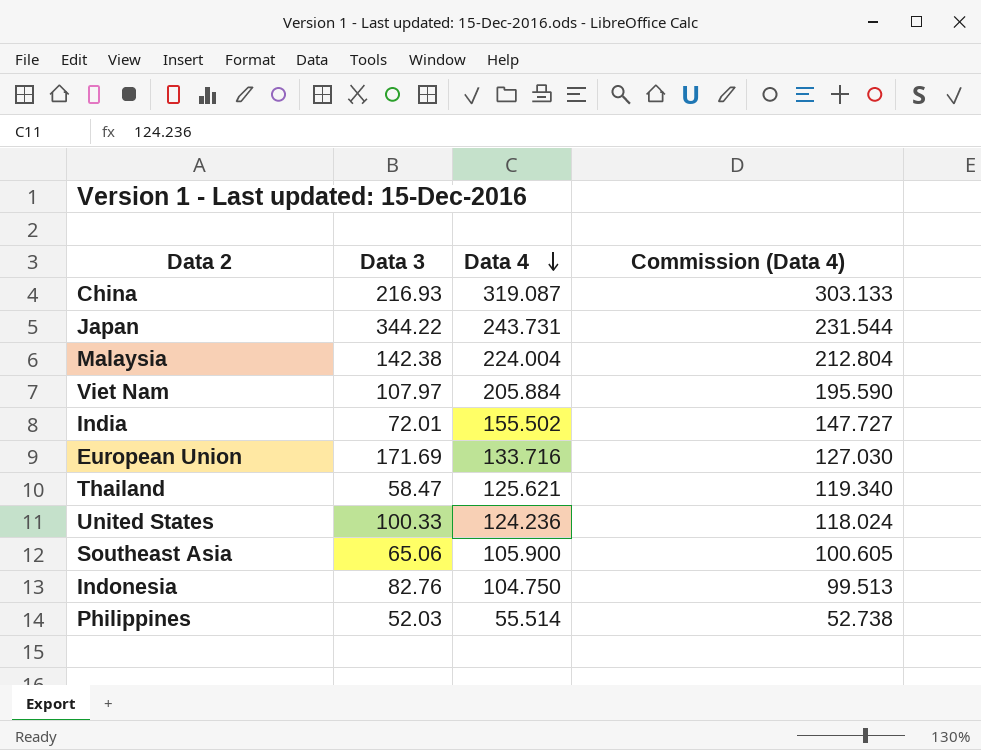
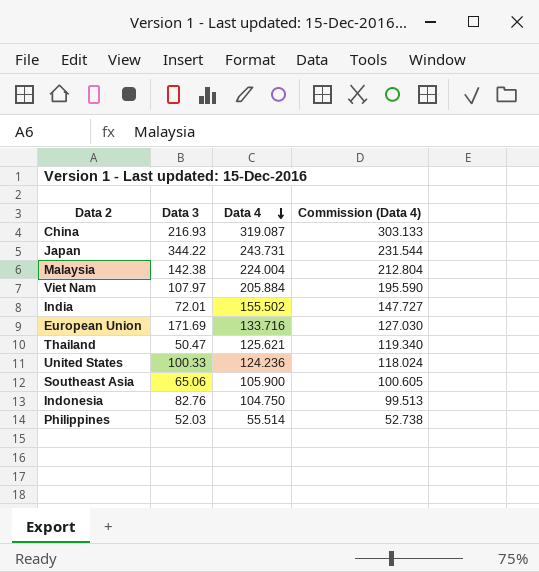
Thailand | Data 3: 58.47 -> 50.47

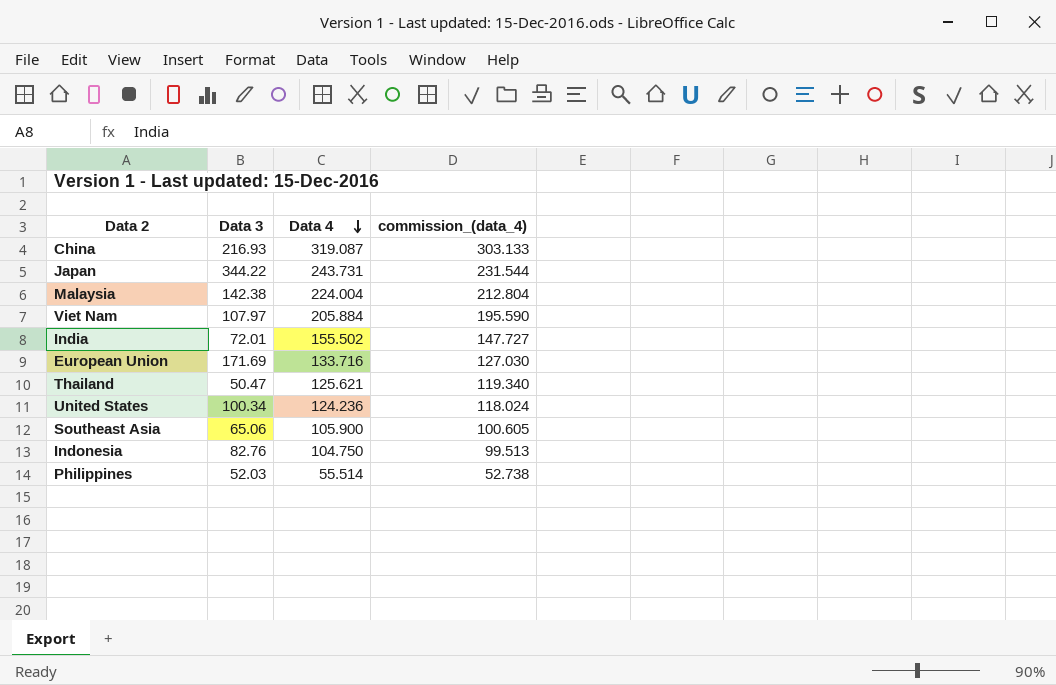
column name: Commission (Data 4) -> commission_(data_4)
United States | Data 3: 100.33 -> 100.34

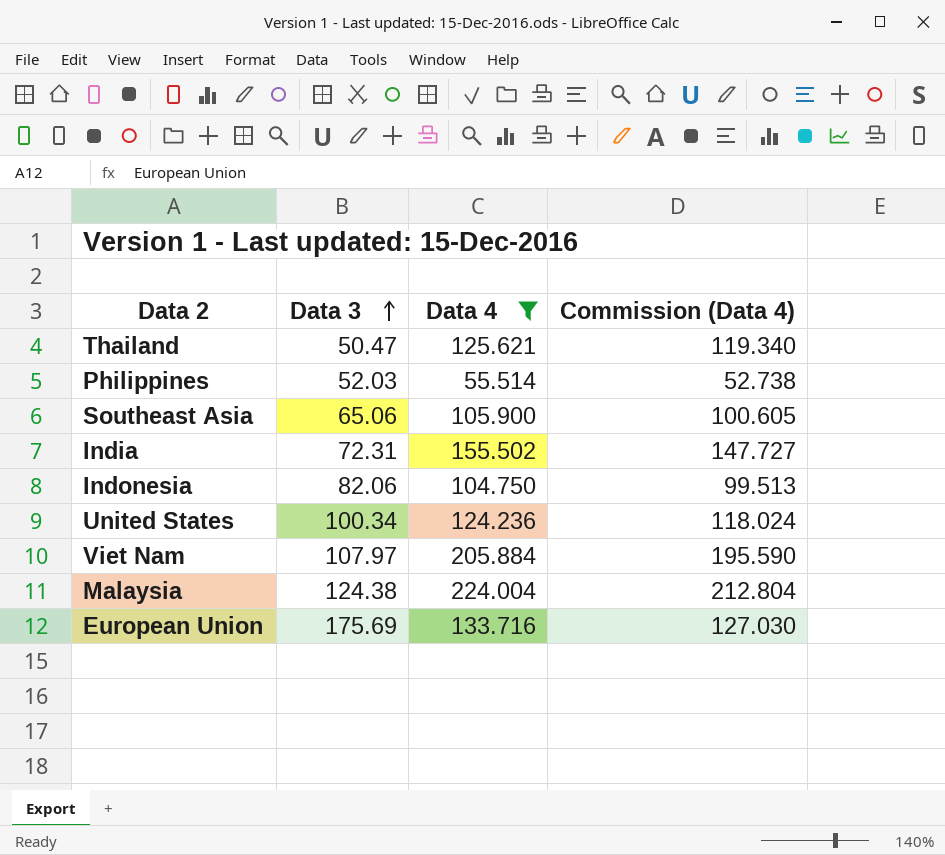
filter: none -> Data 4 <= 224.004
row order: Data 4 descending -> Data 3 ascending
column name: commission_(data_4) -> Commission (Data 4)
India | Data 3: 72.01 -> 72.31
Indonesia | Data 3: 82.76 -> 82.06
Malaysia | Data 3: 142.38 -> 124.38
European Union | Data 3: 171.69 -> 175.69

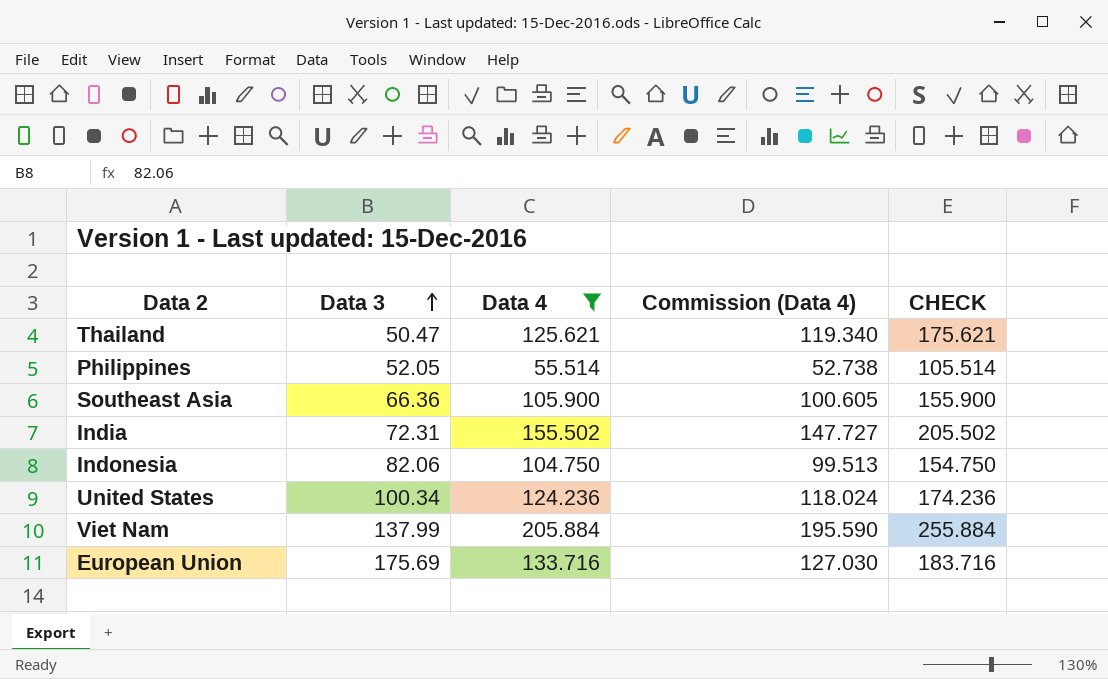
column CHECK | formula: none -> [Data 4] + 50
row Malaysia: 124.38 | 224.004 | 212.804 -> none
Philippines | Data 3: 52.03 -> 52.05
Southeast Asia | Data 3: 65.06 -> 66.36
Viet Nam | Data 3: 107.97 -> 137.99

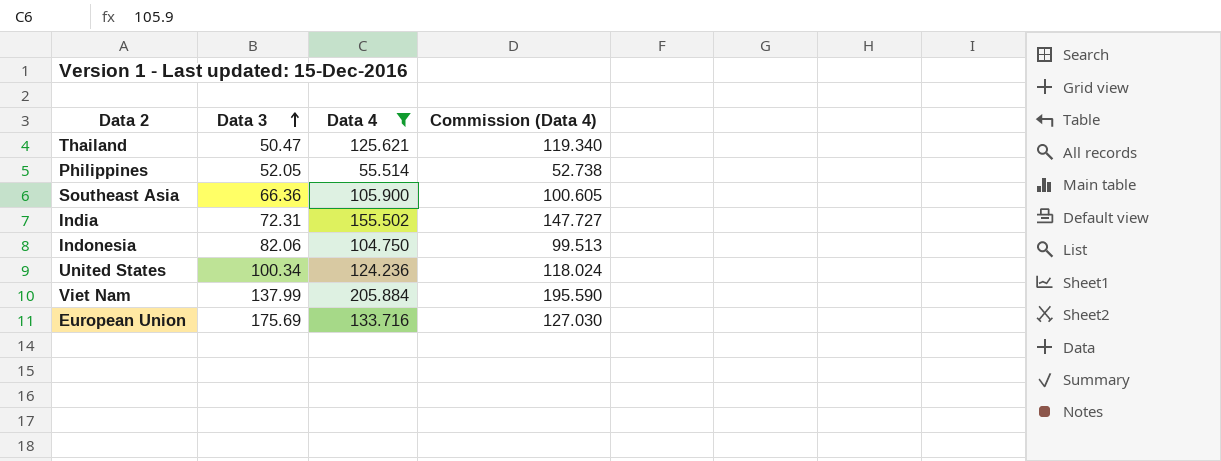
column CHECK | formula: [Data 4] + 50 -> none

